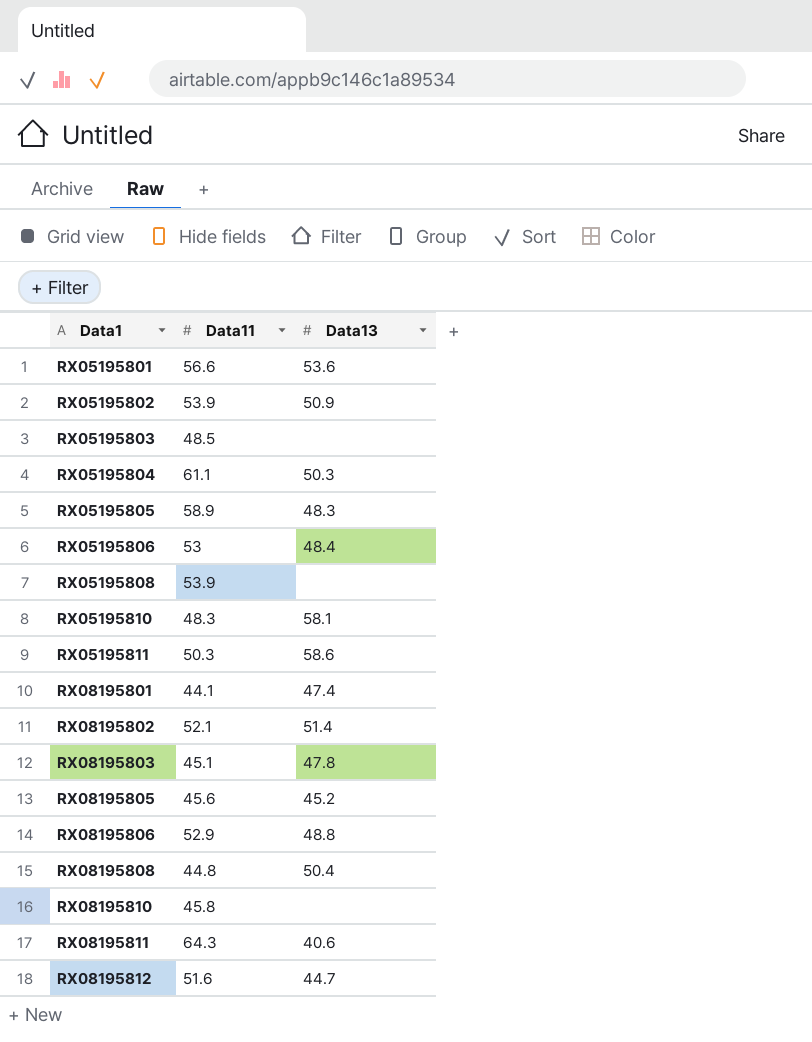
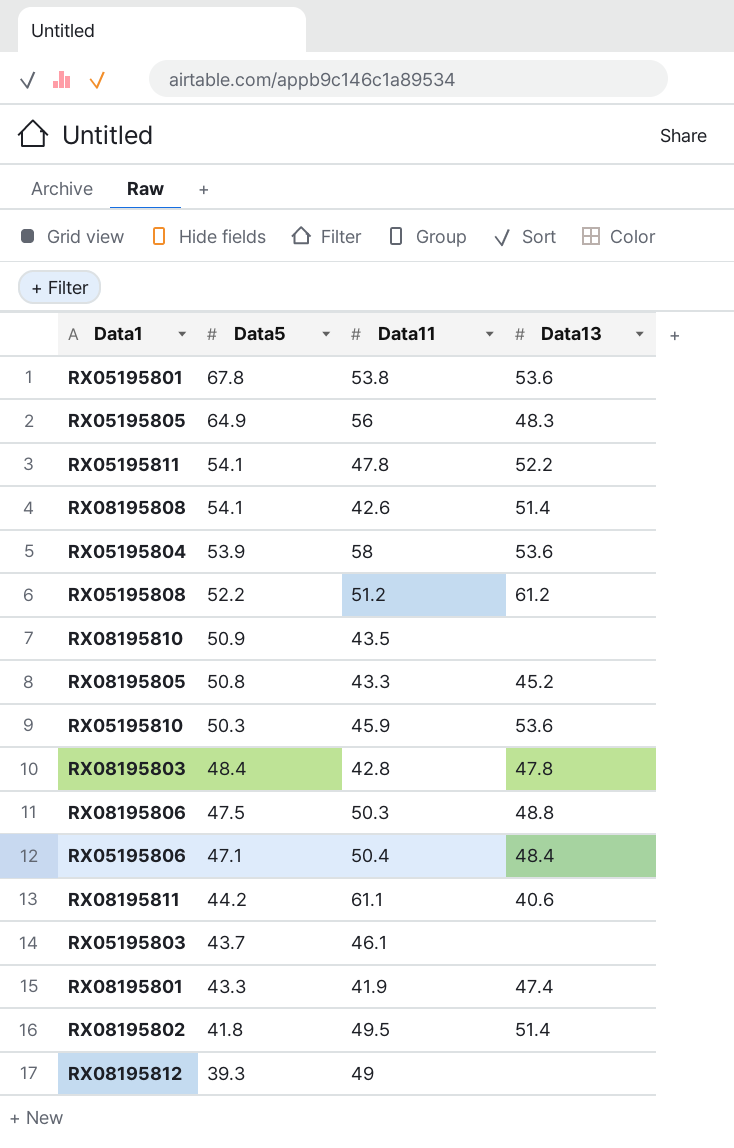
row order: Data1 ascending -> Data5 descending
column Data5 | position: none -> 2
row RX05195802: 53.9 | 50.9 -> none
RX05195801 | Data11: 56.6 -> 53.8
RX05195805 | Data11: 58.9 -> 56
RX05195811 | Data11: 50.3 -> 47.8
RX05195811 | Data13: 58.6 -> 52.2
RX08195808 | Data11: 44.8 -> 42.6
RX08195808 | Data13: 50.4 -> 51.4
RX05195804 | Data11: 61.1 -> 58
RX05195804 | Data13: 50.3 -> 53.6
RX05195808 | Data11: 53.9 -> 51.2
RX05195808 | Data13: none -> 61.2
RX08195810 | Data11: 45.8 -> 43.5
RX08195805 | Data11: 45.6 -> 43.3
RX05195810 | Data11: 48.3 -> 45.9
RX05195810 | Data13: 58.1 -> 53.6
RX08195803 | Data11: 45.1 -> 42.8
RX08195806 | Data11: 52.9 -> 50.3
RX05195806 | Data11: 53 -> 50.4
RX08195811 | Data11: 64.3 -> 61.1
RX05195803 | Data11: 48.5 -> 46.1
RX08195801 | Data11: 44.1 -> 41.9
RX08195802 | Data11: 52.1 -> 49.5
RX08195812 | Data11: 51.6 -> 49
RX08195812 | Data13: 44.7 -> none

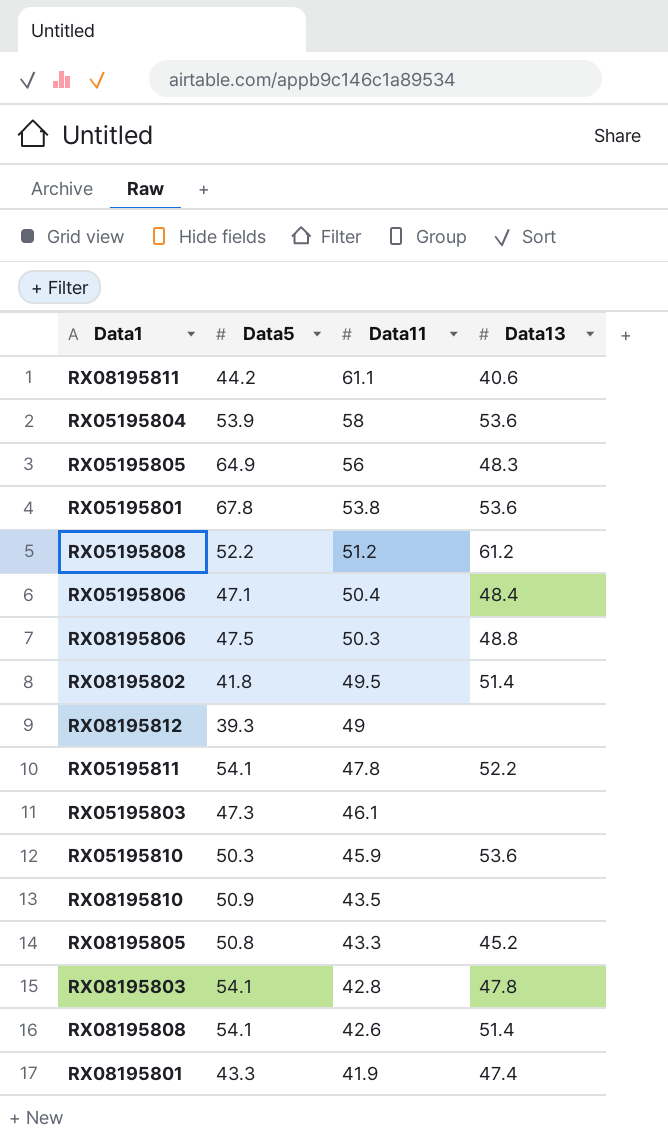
row order: Data5 descending -> Data11 descending
RX05195803 | Data5: 43.7 -> 47.3
RX08195803 | Data5: 48.4 -> 54.1

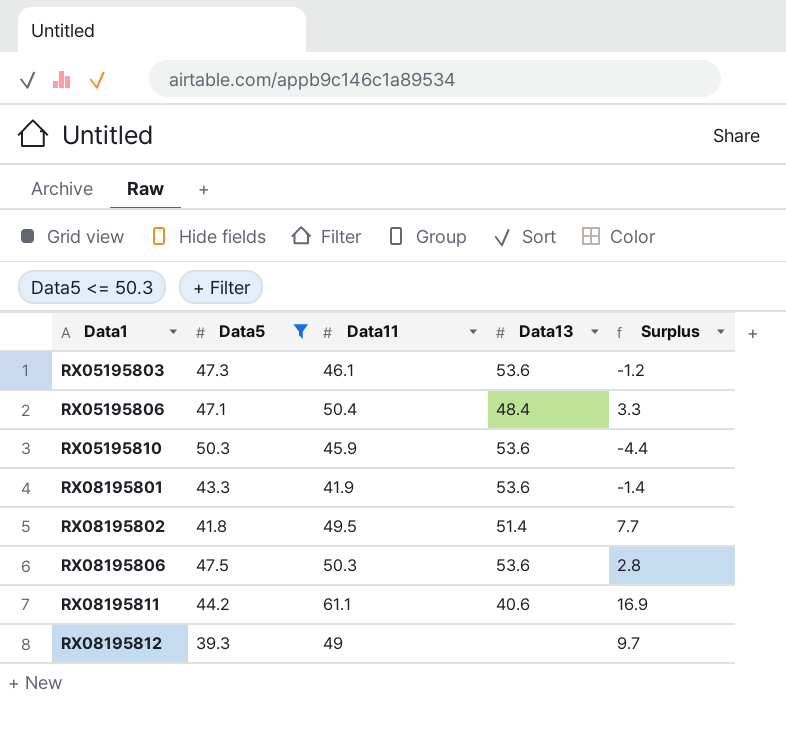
filter: none -> Data5 <= 50.3
row order: Data11 descending -> Data1 ascending
column Surplus | formula: none -> [Data11] - [Data5]
RX05195803 | Data13: none -> 53.6
RX08195801 | Data13: 47.4 -> 53.6
RX08195806 | Data13: 48.8 -> 53.6

